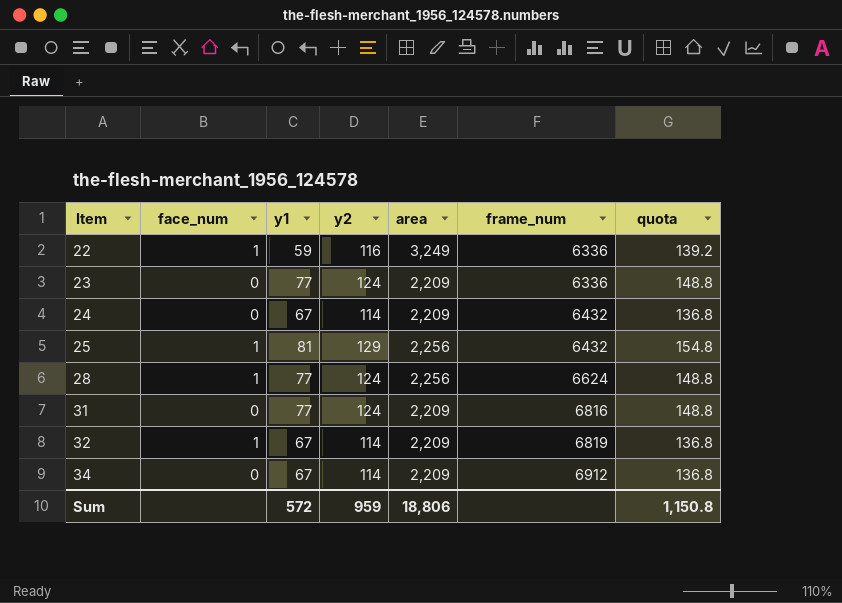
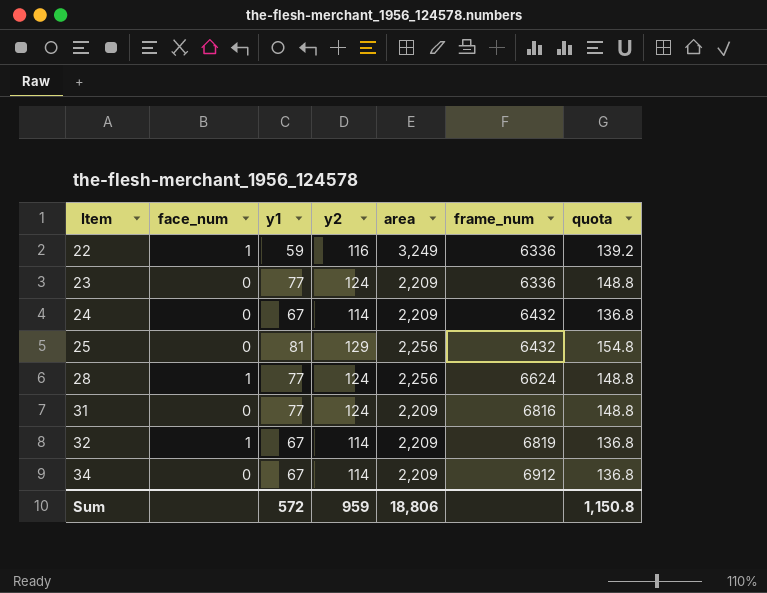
25 | face_num: 1 -> 0

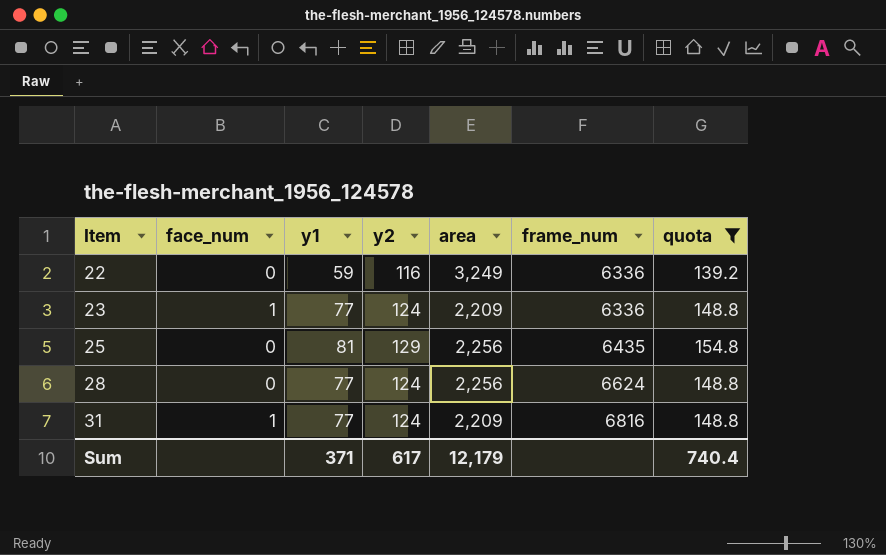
filter: none -> quota != 136.8
22 | face_num: 1 -> 0
23 | face_num: 0 -> 1
25 | frame_num: 6432 -> 6435
28 | face_num: 1 -> 0
31 | face_num: 0 -> 1
Sum | y1: 572 -> 371
Sum | y2: 959 -> 617
Sum | area: 18,806 -> 12,179
Sum | quota: 1,150.8 -> 740.4

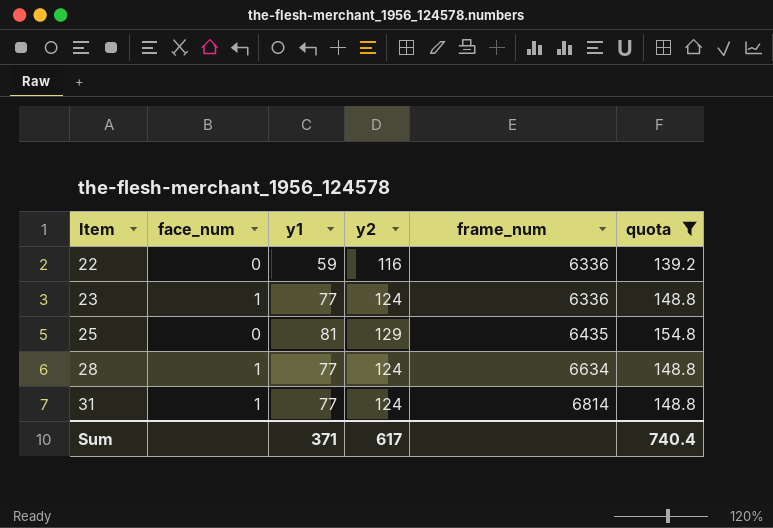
column area | position: 5 -> none
28 | face_num: 0 -> 1
28 | frame_num: 6624 -> 6634
31 | frame_num: 6816 -> 6814

